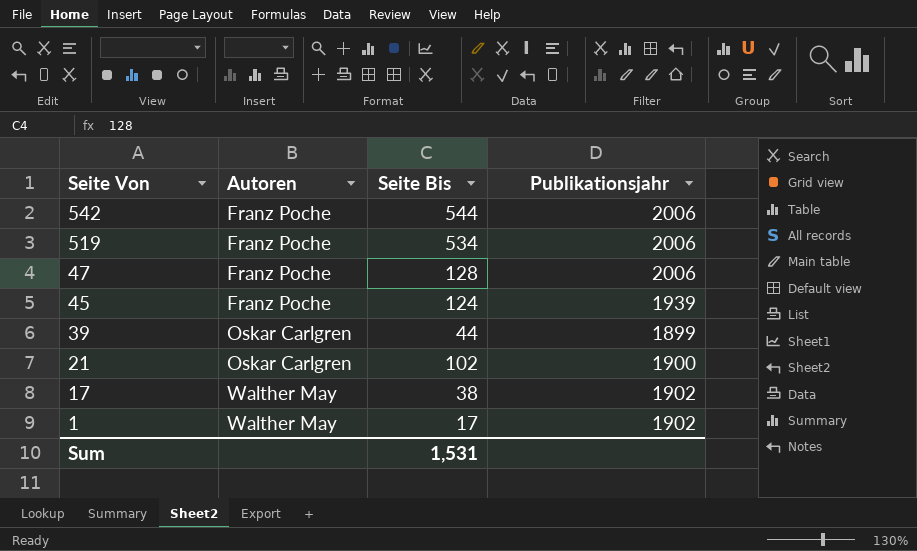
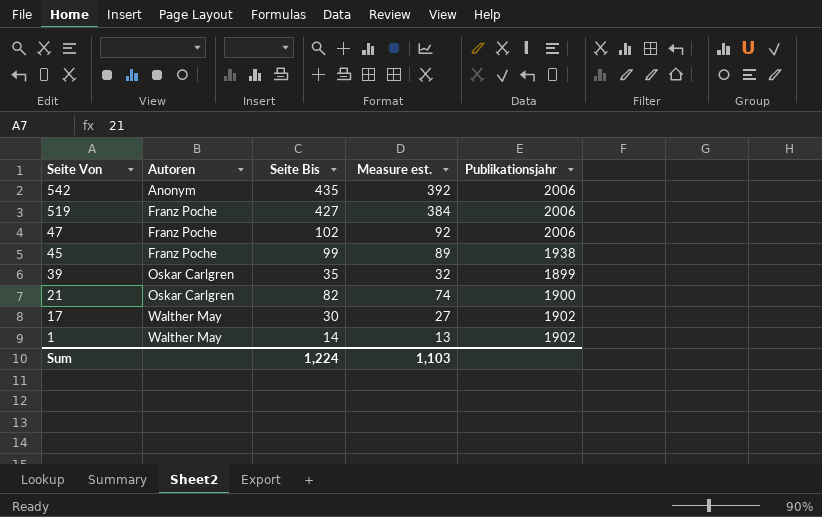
column Measure est. | formula: none -> [Seite Bis] * 0.9
542 | Autoren: Franz Poche -> Anonym
542 | Seite Bis: 544 -> 435
519 | Seite Bis: 534 -> 427
47 | Seite Bis: 128 -> 102
45 | Seite Bis: 124 -> 99
45 | Publikationsjahr: 1939 -> 1938
39 | Seite Bis: 44 -> 35
21 | Seite Bis: 102 -> 82
17 | Seite Bis: 38 -> 30
1 | Seite Bis: 17 -> 14
Sum | Seite Bis: 1,531 -> 1,224

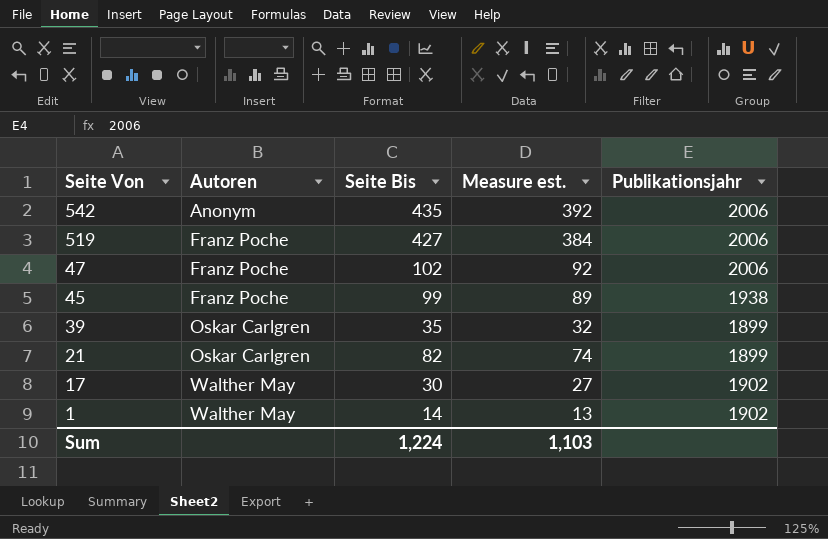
21 | Publikationsjahr: 1900 -> 1899

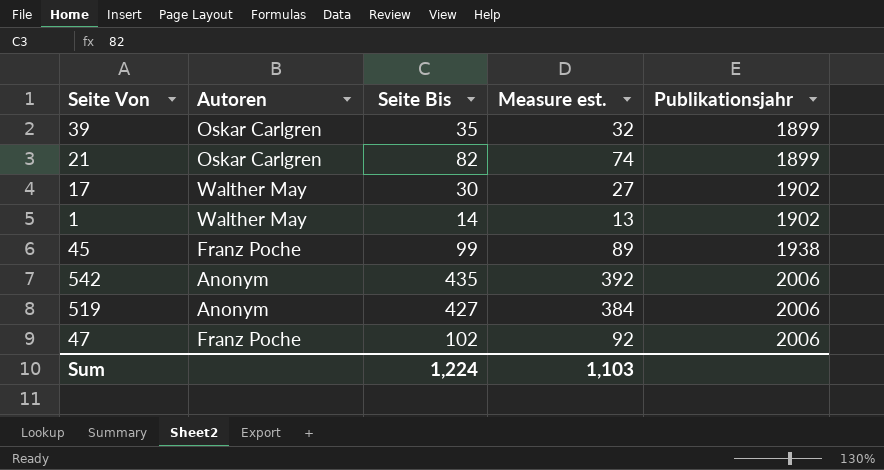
row order: Seite Von descending -> Publikationsjahr ascending
519 | Autoren: Franz Poche -> Anonym

